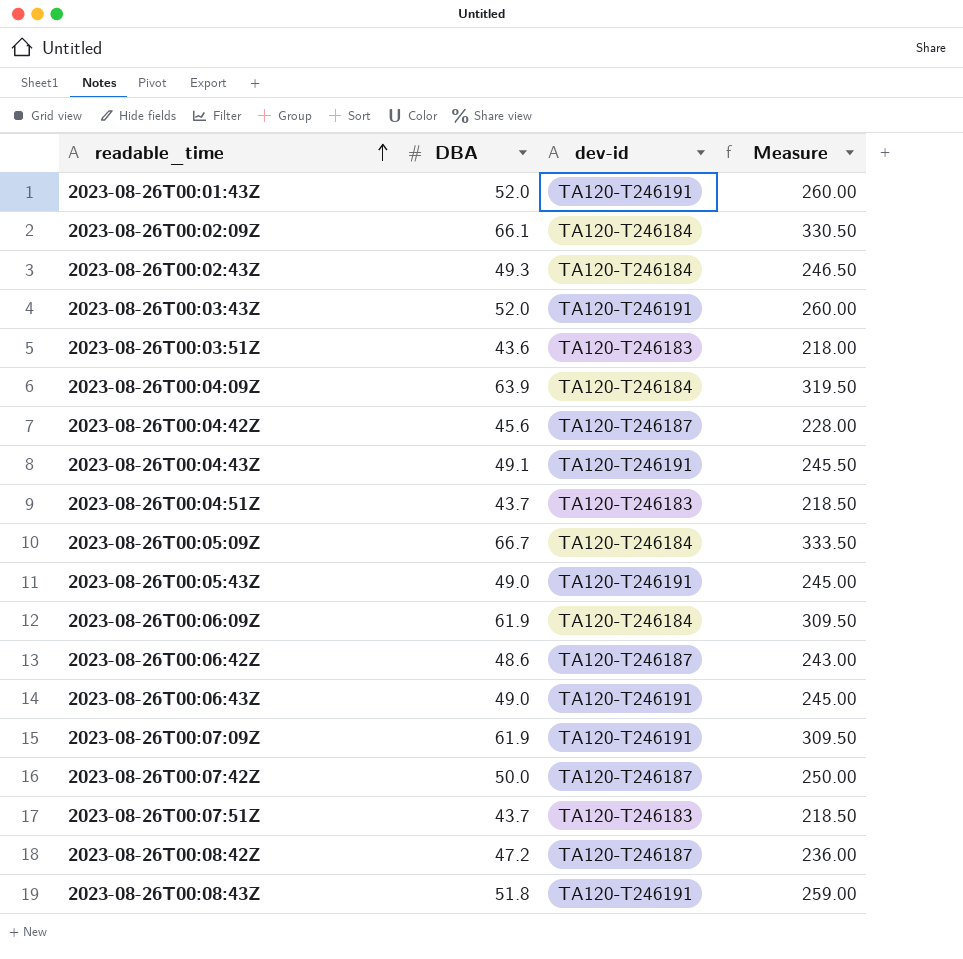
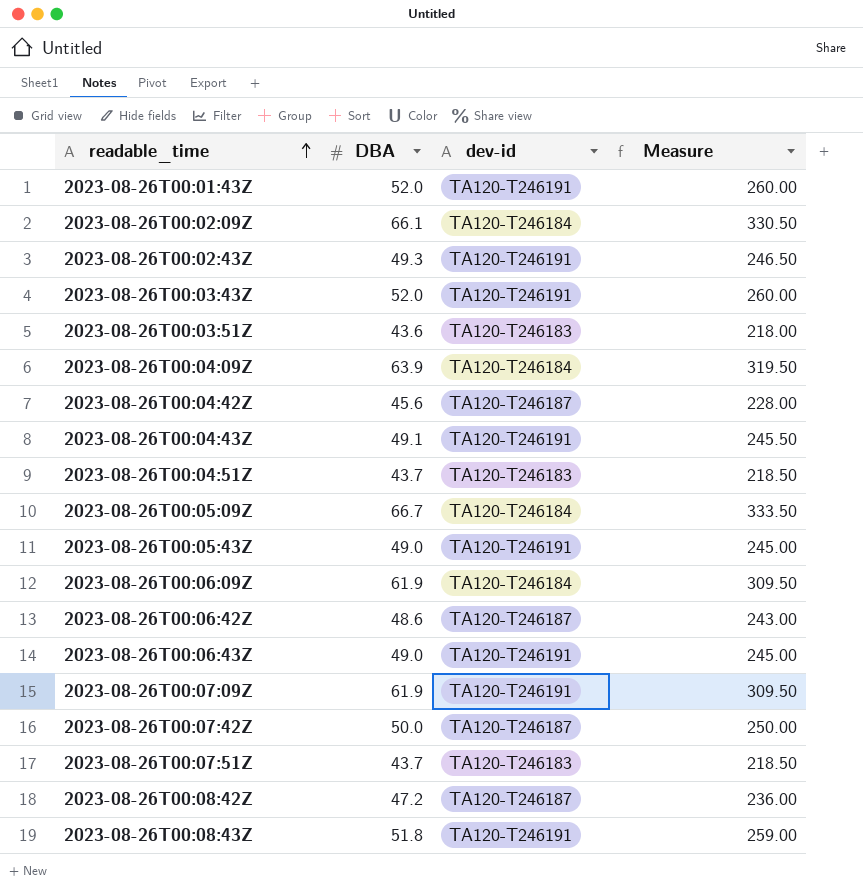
2023-08-26T00:02:43Z | dev-id: TA120-T246184 -> TA120-T246191

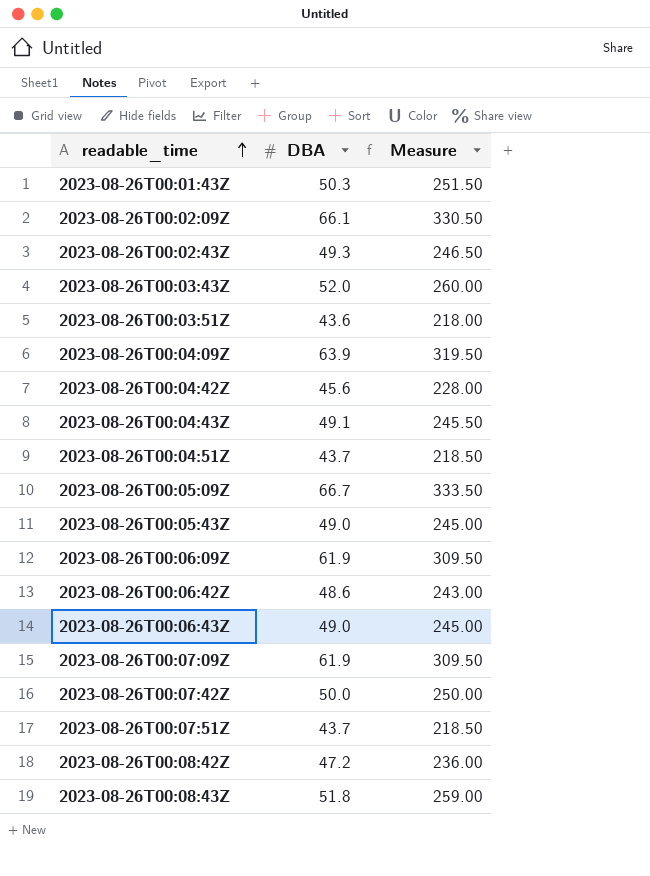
column dev-id | position: 3 -> none
2023-08-26T00:01:43Z | DBA: 52.0 -> 50.3
2023-08-26T00:01:43Z | Measure: 260.00 -> 251.50

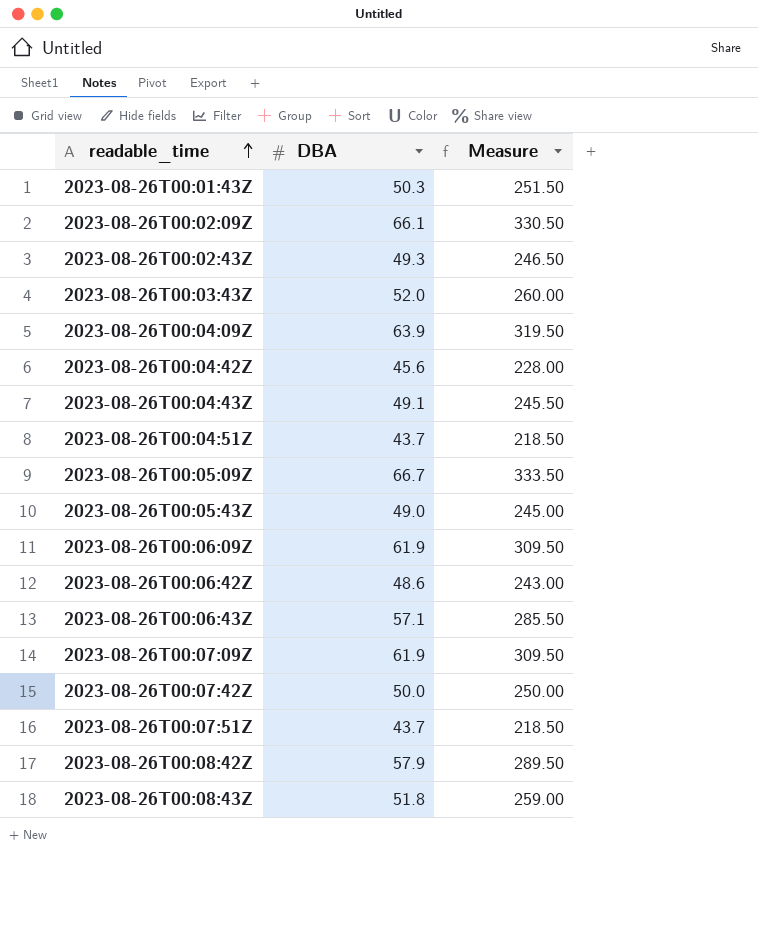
row 2023-08-26T00:03:51Z: 43.6 | 218.00 -> none
2023-08-26T00:06:43Z | DBA: 49.0 -> 57.1
2023-08-26T00:06:43Z | Measure: 245.00 -> 285.50
2023-08-26T00:08:42Z | DBA: 47.2 -> 57.9
2023-08-26T00:08:42Z | Measure: 236.00 -> 289.50

